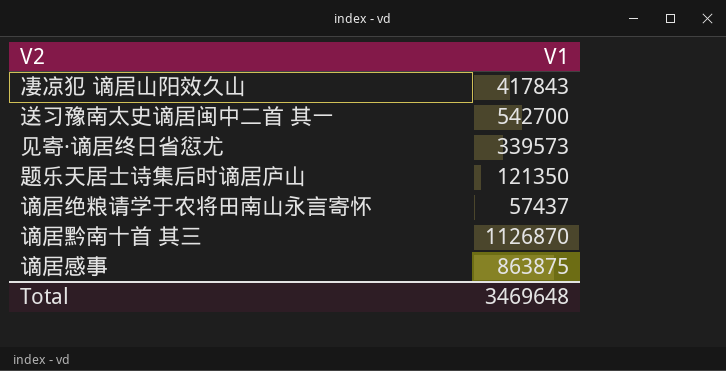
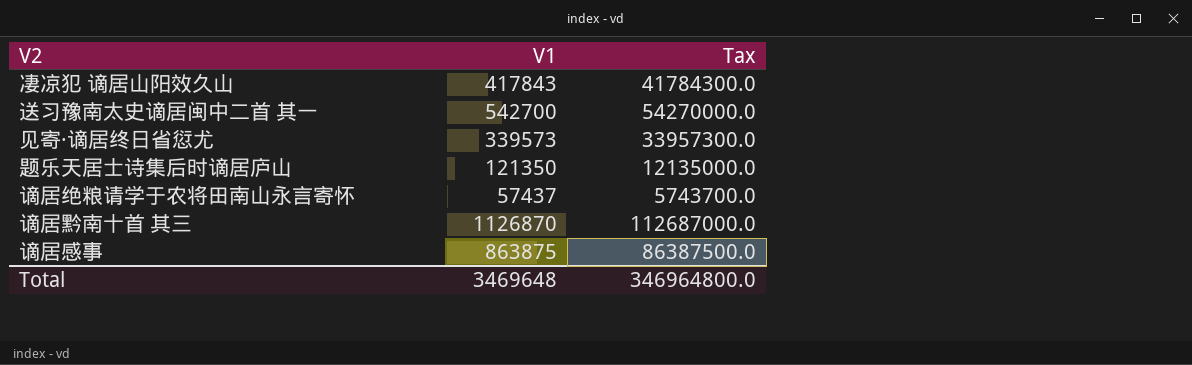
column Tax | formula: none -> [V1] * 100

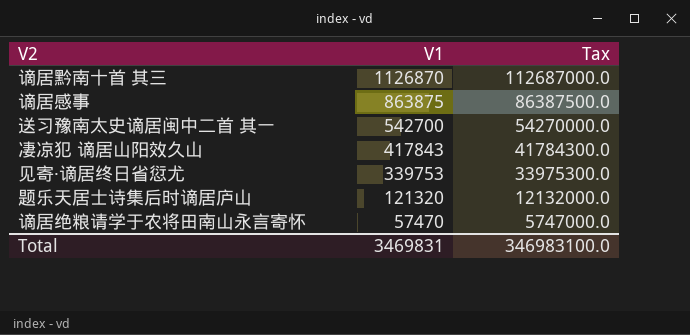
row order: none -> V1 descending
见寄·谪居终日省愆尤 | V1: 339573 -> 339753
见寄·谪居终日省愆尤 | Tax: 33957300.0 -> 33975300.0
题乐天居士诗集后时谪居庐山 | V1: 121350 -> 121320
题乐天居士诗集后时谪居庐山 | Tax: 12135000.0 -> 12132000.0
谪居绝粮请学于农将田南山永言寄怀 | V1: 57437 -> 57470
谪居绝粮请学于农将田南山永言寄怀 | Tax: 5743700.0 -> 5747000.0
Total | V1: 3469648 -> 3469831
Total | Tax: 346964800.0 -> 346983100.0

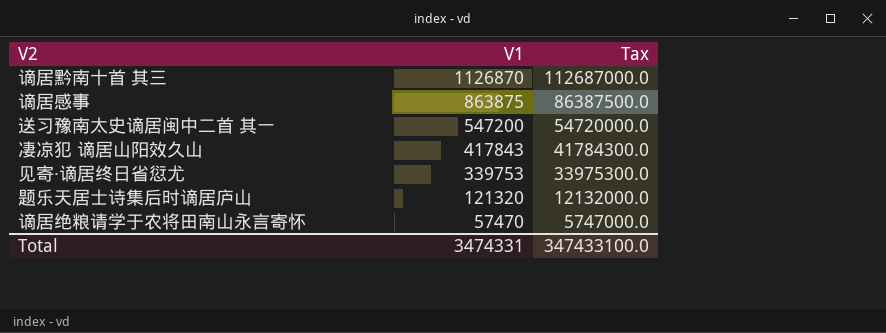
送习豫南太史谪居闽中二首 其一 | V1: 542700 -> 547200
送习豫南太史谪居闽中二首 其一 | Tax: 54270000.0 -> 54720000.0
Total | V1: 3469831 -> 3474331
Total | Tax: 346983100.0 -> 347433100.0

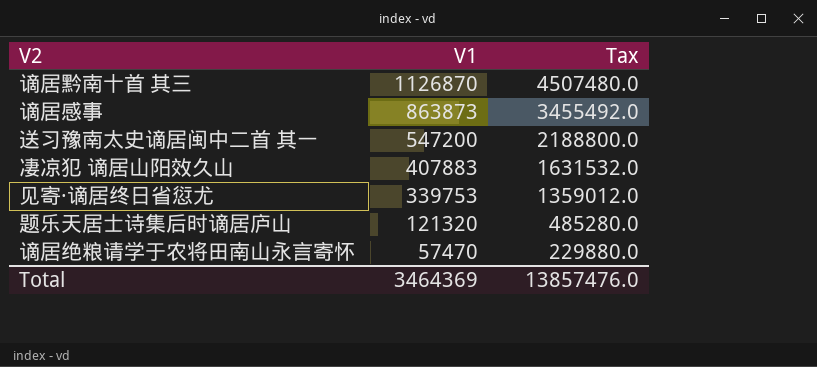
column Tax | formula: [V1] * 100 -> [V1] * 4
谪居感事 | V1: 863875 -> 863873
凄凉犯 谪居山阳效久山 | V1: 417843 -> 407883
Total | V1: 3474331 -> 3464369
Total | Tax: 347433100.0 -> 13857476.0

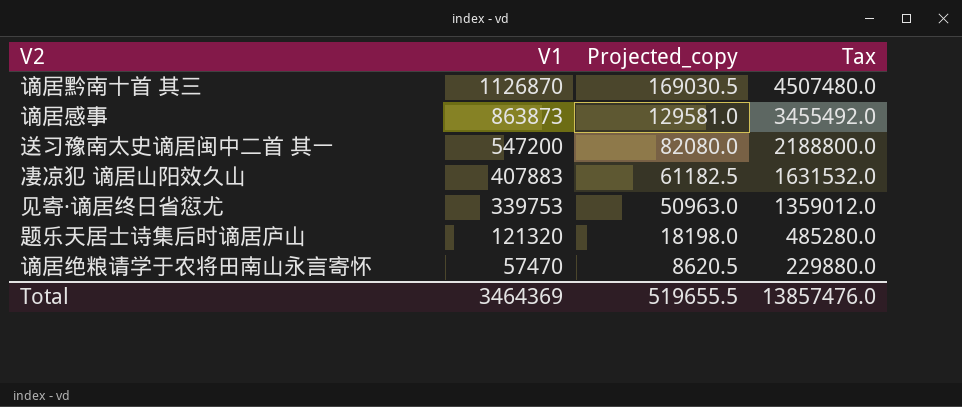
column Projected_copy | formula: none -> [V1] * 0.15

